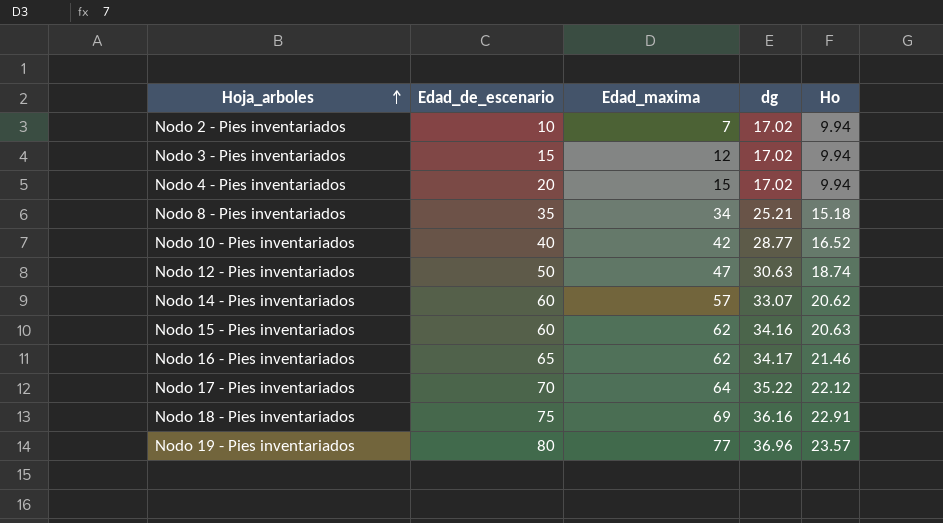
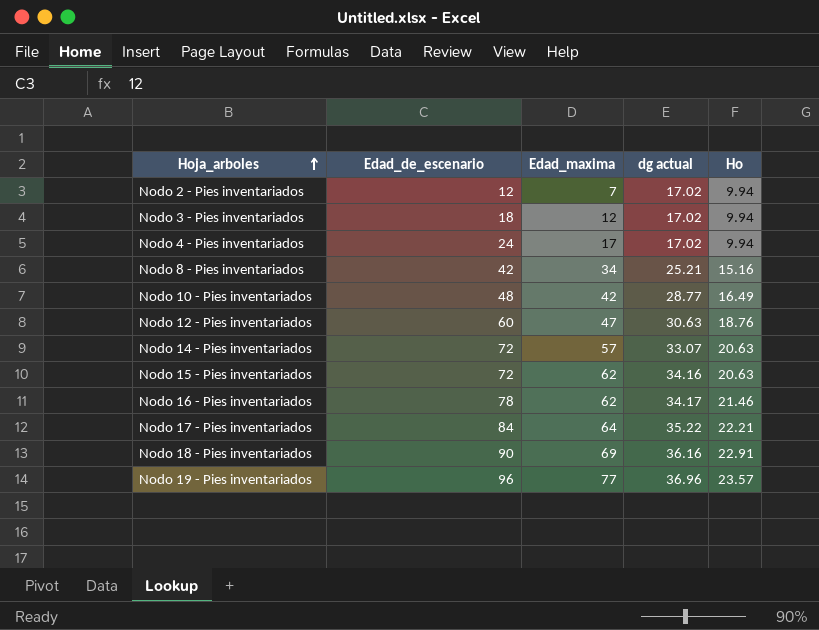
column name: dg -> dg actual
Nodo 2 - Pies inventariados | Edad_de_escenario: 10 -> 12
Nodo 3 - Pies inventariados | Edad_de_escenario: 15 -> 18
Nodo 4 - Pies inventariados | Edad_de_escenario: 20 -> 24
Nodo 4 - Pies inventariados | Edad_maxima: 15 -> 17
Nodo 8 - Pies inventariados | Edad_de_escenario: 35 -> 42
Nodo 8 - Pies inventariados | Ho: 15.18 -> 15.16
Nodo 10 - Pies inventariados | Edad_de_escenario: 40 -> 48
Nodo 10 - Pies inventariados | Ho: 16.52 -> 16.49
Nodo 12 - Pies inventariados | Edad_de_escenario: 50 -> 60
Nodo 12 - Pies inventariados | Ho: 18.74 -> 18.76
Nodo 14 - Pies inventariados | Edad_de_escenario: 60 -> 72
Nodo 14 - Pies inventariados | Ho: 20.62 -> 20.63
Nodo 15 - Pies inventariados | Edad_de_escenario: 60 -> 72
Nodo 16 - Pies inventariados | Edad_de_escenario: 65 -> 78
Nodo 17 - Pies inventariados | Edad_de_escenario: 70 -> 84
Nodo 17 - Pies inventariados | Ho: 22.12 -> 22.21
Nodo 18 - Pies inventariados | Edad_de_escenario: 75 -> 90
Nodo 19 - Pies inventariados | Edad_de_escenario: 80 -> 96

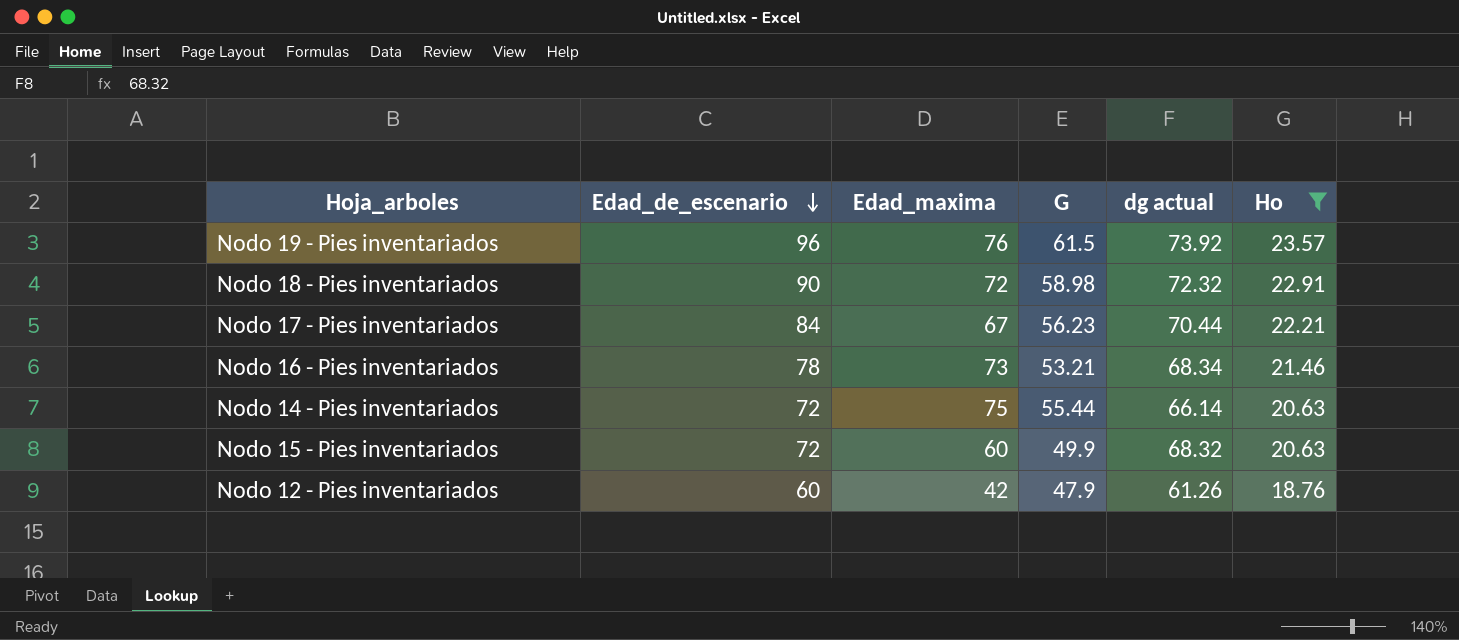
filter: none -> Ho >= 18.76
row order: Hoja_arboles ascending -> Edad_de_escenario descending
column G | position: none -> 4
Nodo 19 - Pies inventariados | Edad_maxima: 77 -> 76
Nodo 19 - Pies inventariados | dg actual: 36.96 -> 73.92
Nodo 18 - Pies inventariados | Edad_maxima: 69 -> 72
Nodo 18 - Pies inventariados | dg actual: 36.16 -> 72.32
Nodo 17 - Pies inventariados | Edad_maxima: 64 -> 67
Nodo 17 - Pies inventariados | dg actual: 35.22 -> 70.44
Nodo 16 - Pies inventariados | Edad_maxima: 62 -> 73
Nodo 16 - Pies inventariados | dg actual: 34.17 -> 68.34
Nodo 14 - Pies inventariados | Edad_maxima: 57 -> 75
Nodo 14 - Pies inventariados | dg actual: 33.07 -> 66.14
Nodo 15 - Pies inventariados | Edad_maxima: 62 -> 60
Nodo 15 - Pies inventariados | dg actual: 34.16 -> 68.32
Nodo 12 - Pies inventariados | Edad_maxima: 47 -> 42
Nodo 12 - Pies inventariados | dg actual: 30.63 -> 61.26

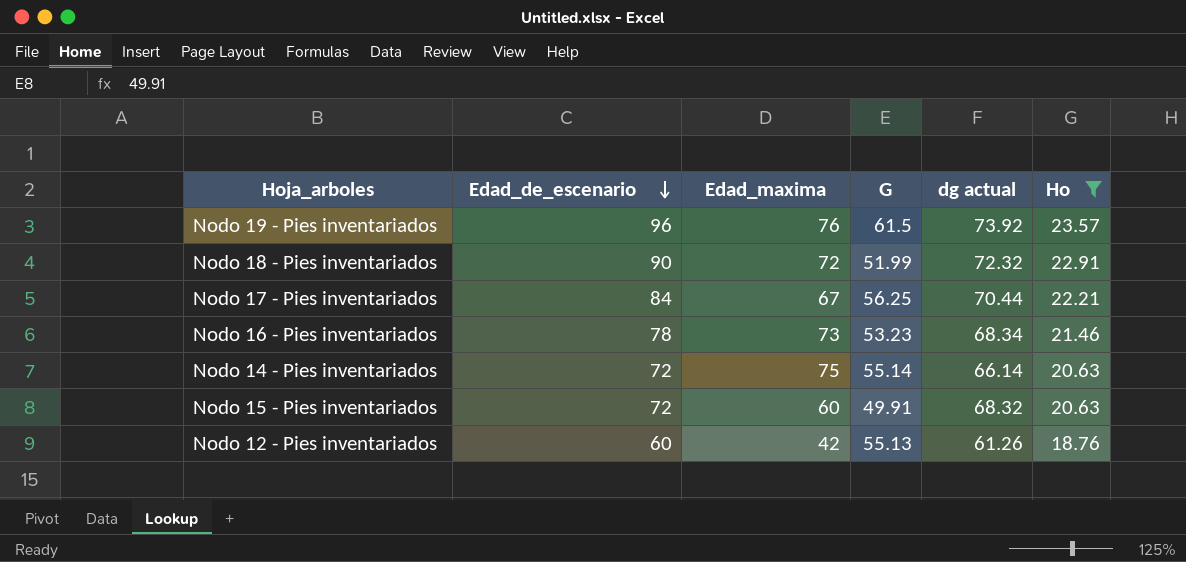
Nodo 18 - Pies inventariados | G: 58.98 -> 51.99
Nodo 17 - Pies inventariados | G: 56.23 -> 56.25
Nodo 16 - Pies inventariados | G: 53.21 -> 53.23
Nodo 14 - Pies inventariados | G: 55.44 -> 55.14
Nodo 15 - Pies inventariados | G: 49.9 -> 49.91
Nodo 12 - Pies inventariados | G: 47.9 -> 55.13

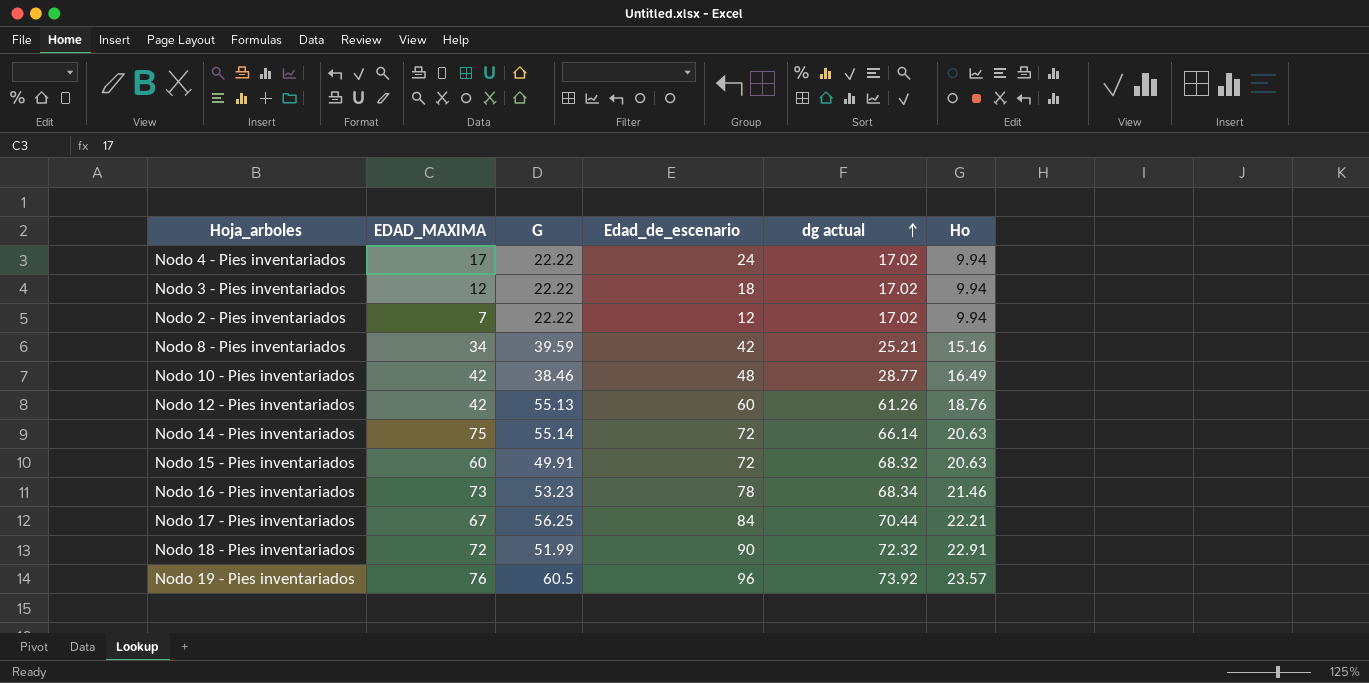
filter: Ho >= 18.76 -> none
row order: Edad_de_escenario descending -> dg actual ascending
column name: Edad_maxima -> EDAD_MAXIMA
column Edad_de_escenario | position: 2 -> 4
Nodo 19 - Pies inventariados | G: 61.5 -> 60.5

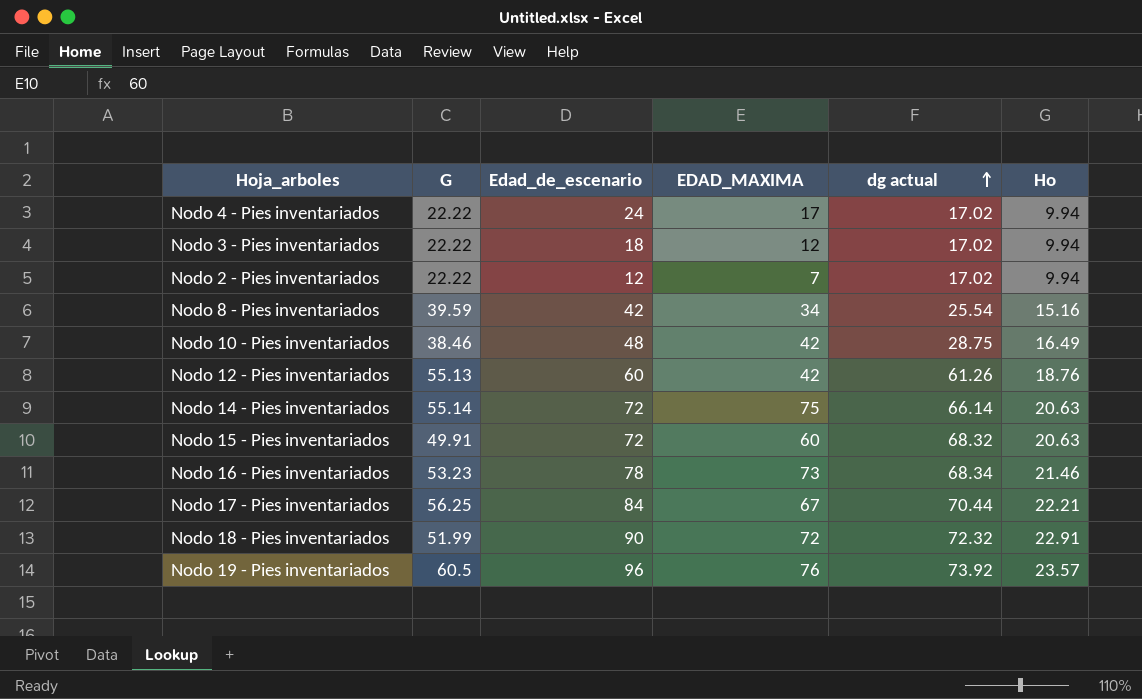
column EDAD_MAXIMA | position: 2 -> 4
Nodo 8 - Pies inventariados | dg actual: 25.21 -> 25.54
Nodo 10 - Pies inventariados | dg actual: 28.77 -> 28.75

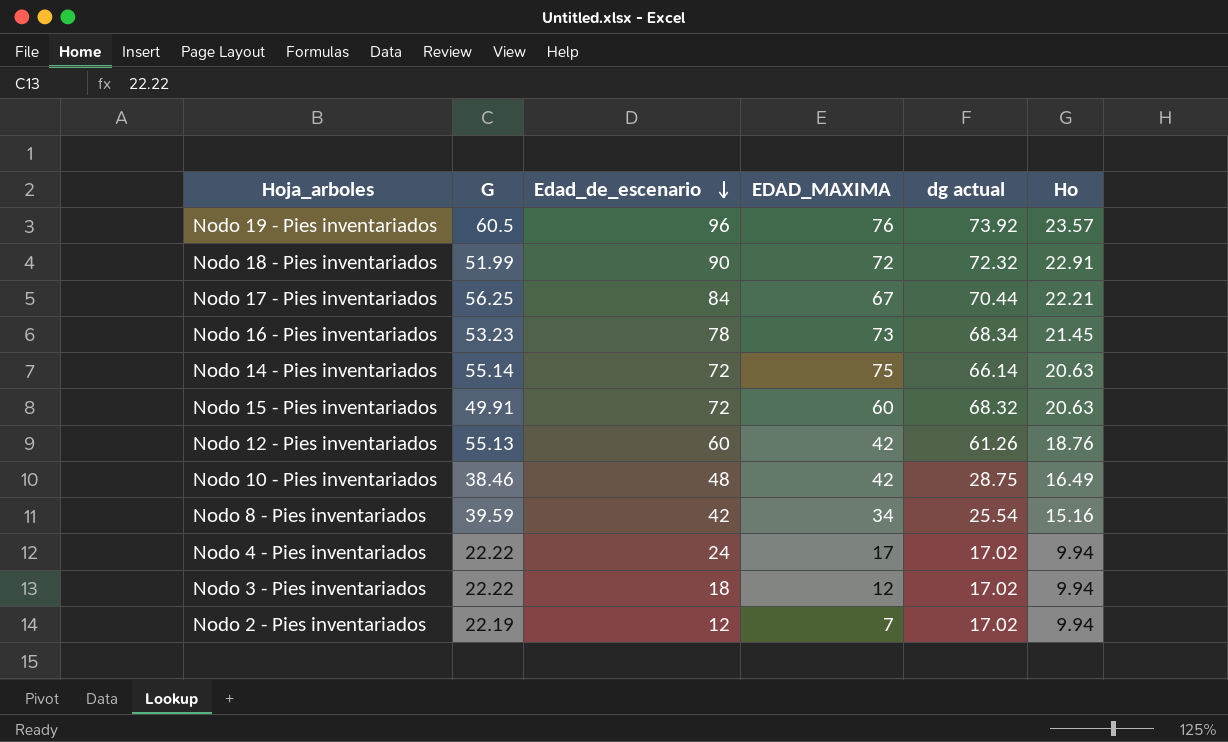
row order: dg actual ascending -> Edad_de_escenario descending
Nodo 16 - Pies inventariados | Ho: 21.46 -> 21.45
Nodo 2 - Pies inventariados | G: 22.22 -> 22.19

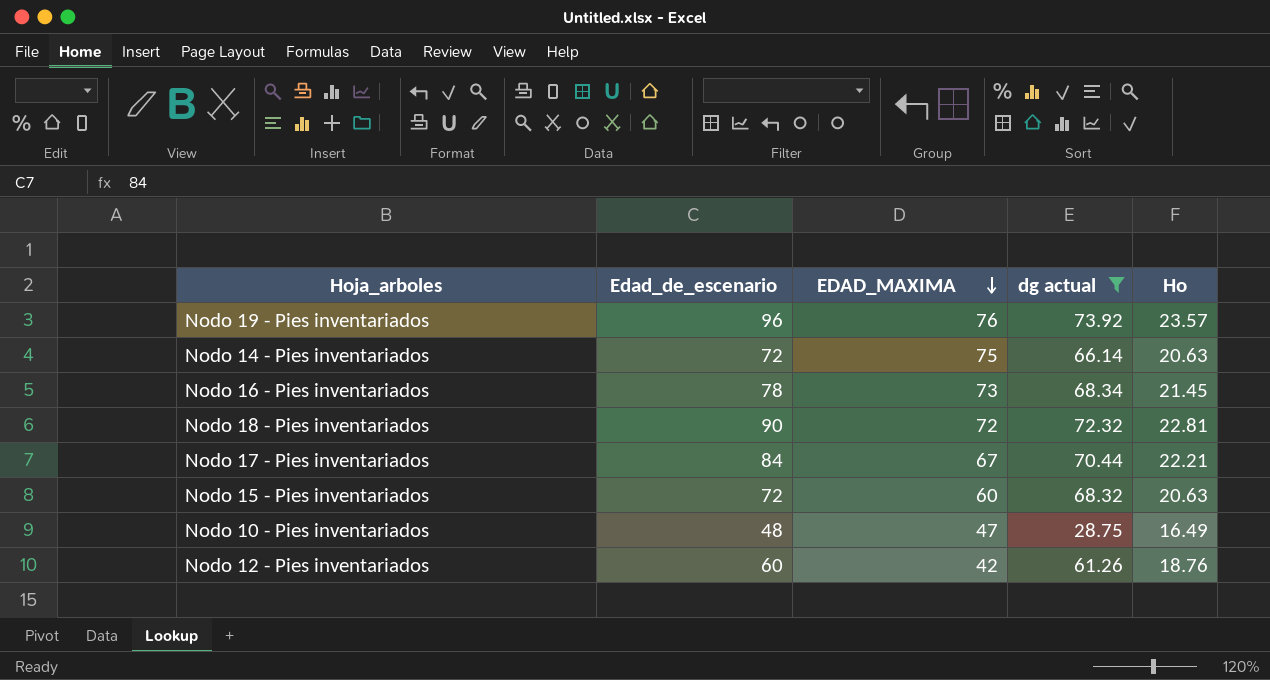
filter: none -> dg actual >= 28.75
row order: Edad_de_escenario descending -> EDAD_MAXIMA descending
column G | position: 2 -> none
Nodo 18 - Pies inventariados | Ho: 22.91 -> 22.81
Nodo 10 - Pies inventariados | EDAD_MAXIMA: 42 -> 47

